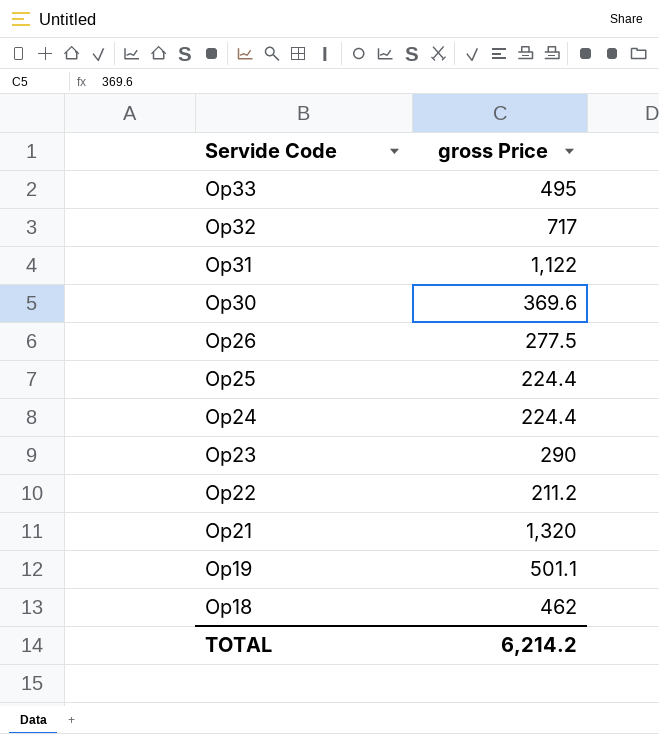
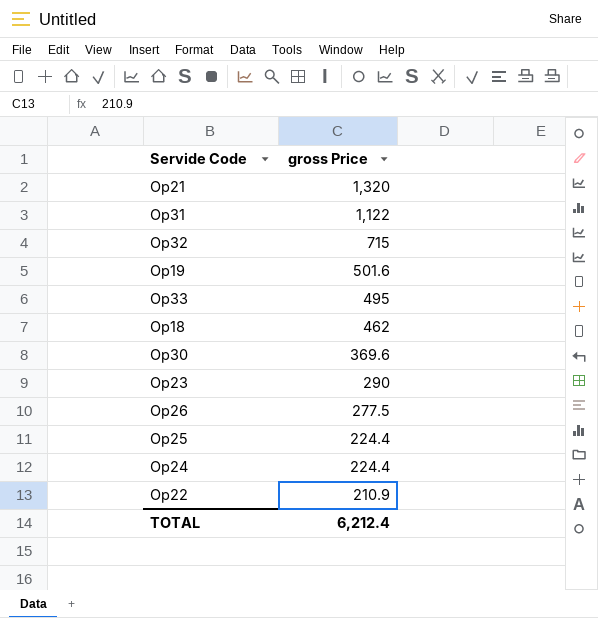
row order: Servide Code descending -> gross Price descending
Op32 | gross Price: 717 -> 715
Op19 | gross Price: 501.1 -> 501.6
Op22 | gross Price: 211.2 -> 210.9
TOTAL | gross Price: 6,214.2 -> 6,212.4

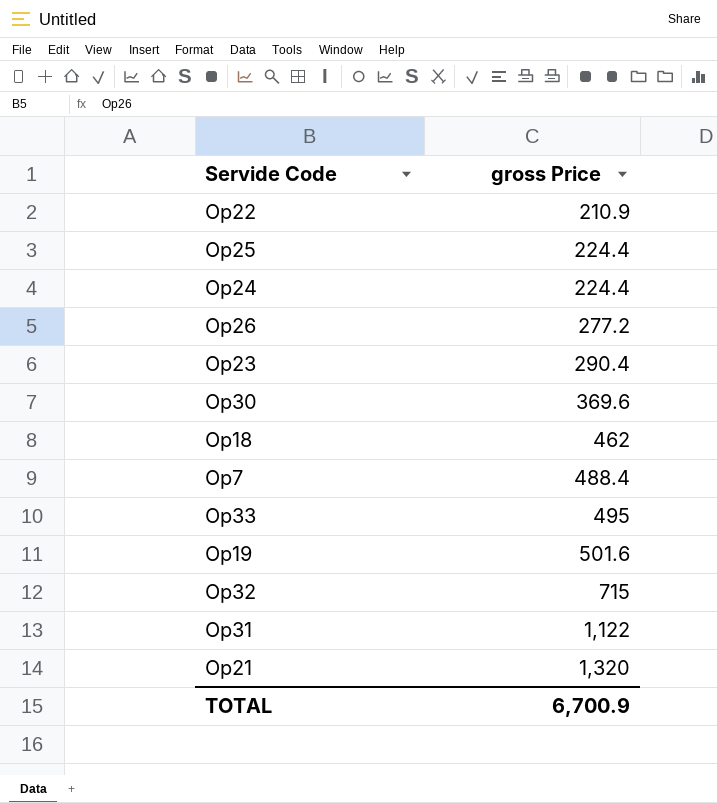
row order: gross Price descending -> gross Price ascending
Op26 | gross Price: 277.5 -> 277.2
Op23 | gross Price: 290 -> 290.4
row Op7: none -> 488.4
TOTAL | gross Price: 6,212.4 -> 6,700.9

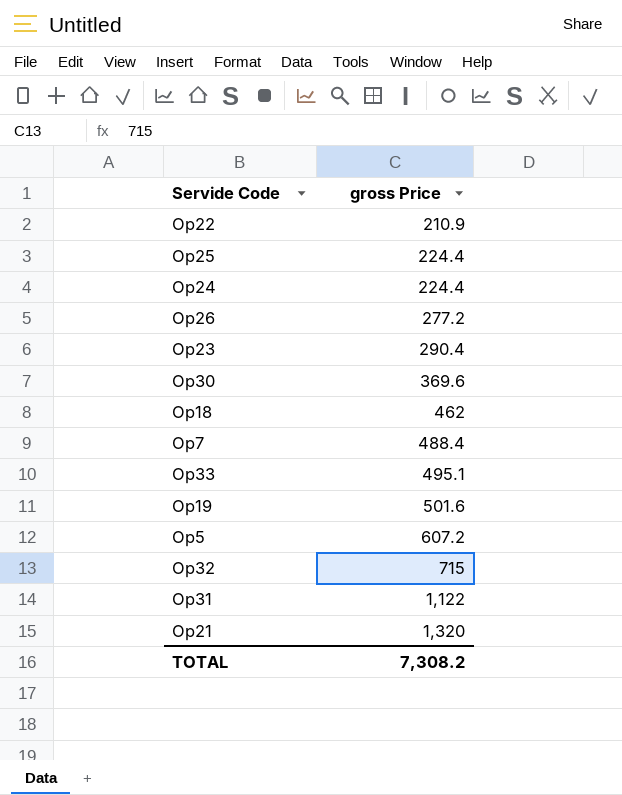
Op33 | gross Price: 495 -> 495.1
row Op5: none -> 607.2
TOTAL | gross Price: 6,700.9 -> 7,308.2

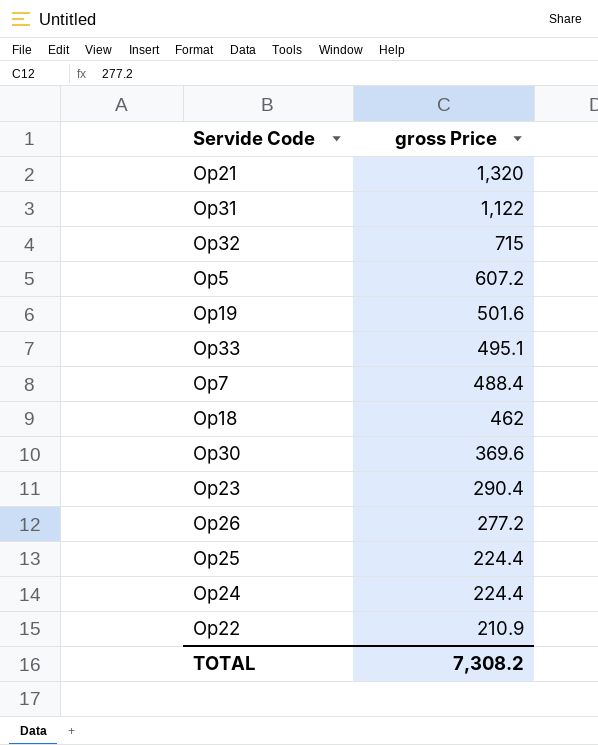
row order: gross Price ascending -> gross Price descending

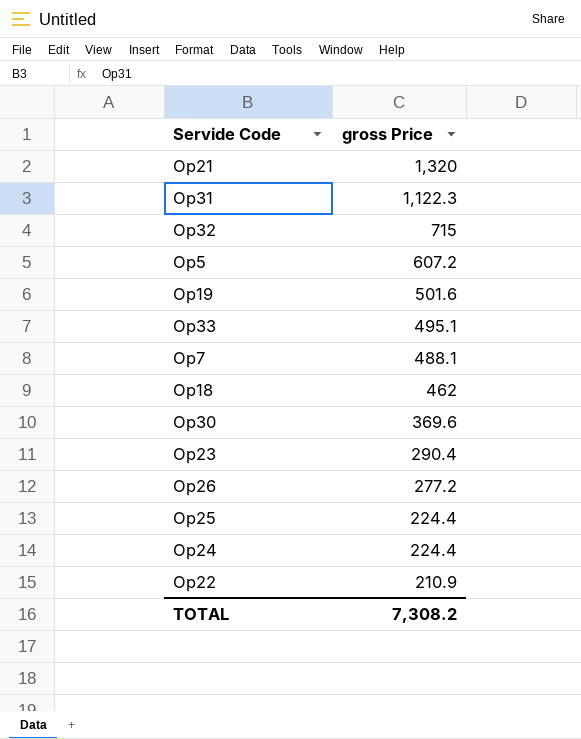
Op31 | gross Price: 1,122 -> 1,122.3
Op7 | gross Price: 488.4 -> 488.1

